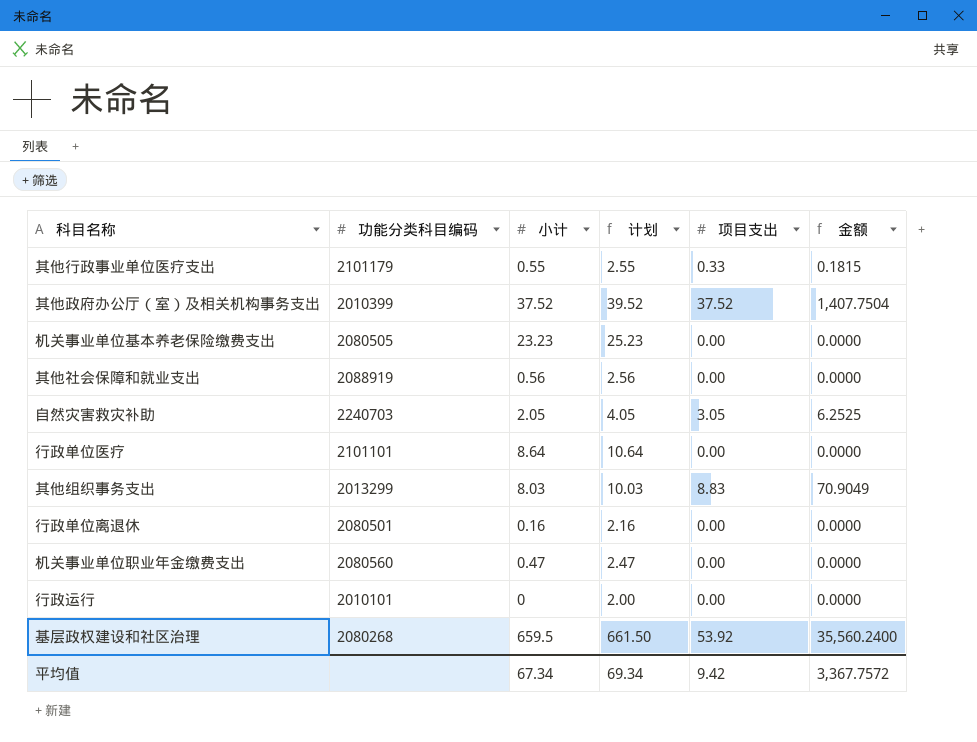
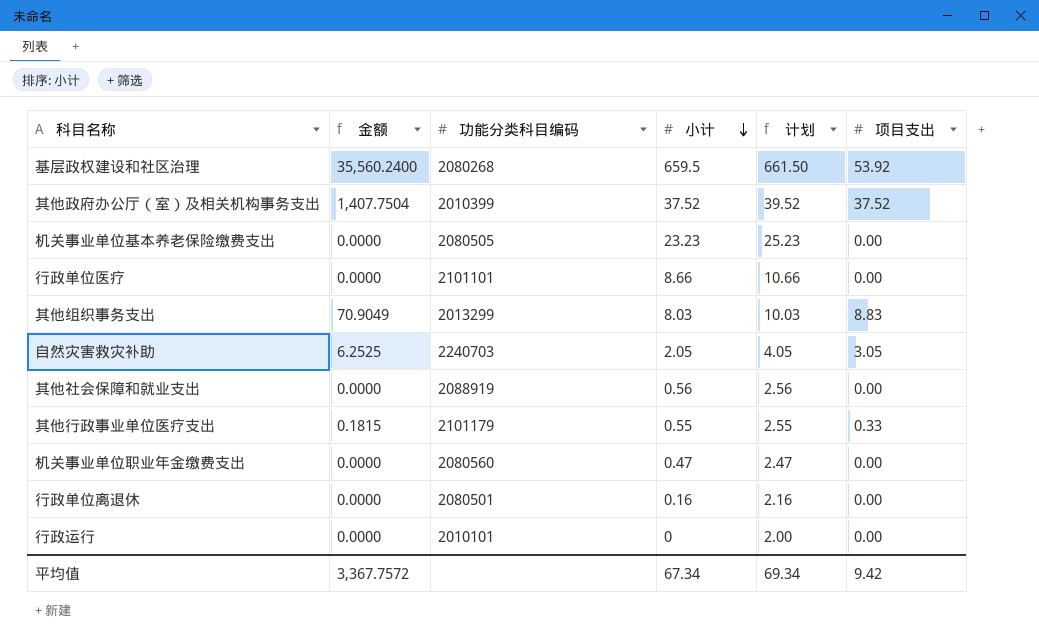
row order: none -> 小计 descending
column 金额 | position: 6 -> 2
行政单位医疗 | 小计: 8.64 -> 8.66
行政单位医疗 | 计划: 10.64 -> 10.66

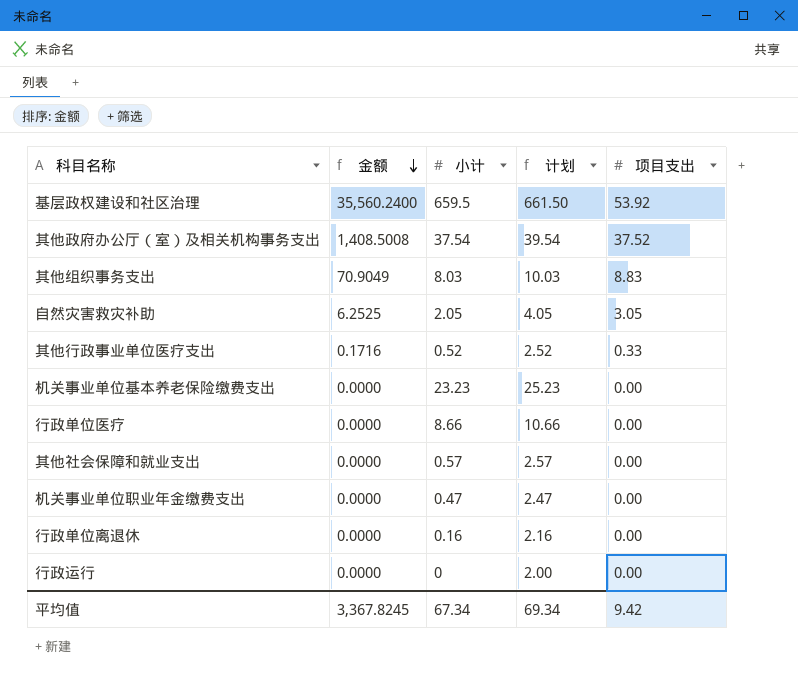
row order: 小计 descending -> 金额 descending
column 功能分类科目编码 | position: 3 -> none
其他政府办公厅（室）及相关机构事务支出 | 金额: 1,407.7504 -> 1,408.5008
其他政府办公厅（室）及相关机构事务支出 | 小计: 37.52 -> 37.54
其他政府办公厅（室）及相关机构事务支出 | 计划: 39.52 -> 39.54
其他行政事业单位医疗支出 | 金额: 0.1815 -> 0.1716
其他行政事业单位医疗支出 | 小计: 0.55 -> 0.52
其他行政事业单位医疗支出 | 计划: 2.55 -> 2.52
其他社会保障和就业支出 | 小计: 0.56 -> 0.57
其他社会保障和就业支出 | 计划: 2.56 -> 2.57
平均值 | 金额: 3,367.7572 -> 3,367.8245

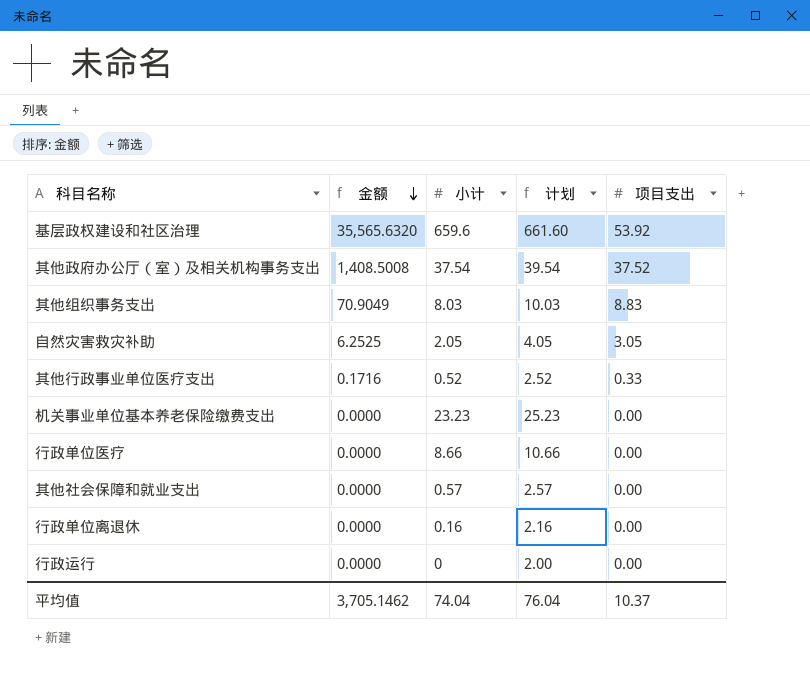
row 机关事业单位职业年金缴费支出: 0.0000 | 0.47 | 2.47 | 0.00 -> none
基层政权建设和社区治理 | 金额: 35,560.2400 -> 35,565.6320
基层政权建设和社区治理 | 小计: 659.5 -> 659.6
基层政权建设和社区治理 | 计划: 661.50 -> 661.60
平均值 | 金额: 3,367.8245 -> 3,705.1462
平均值 | 小计: 67.34 -> 74.04
平均值 | 计划: 69.34 -> 76.04
平均值 | 项目支出: 9.42 -> 10.37

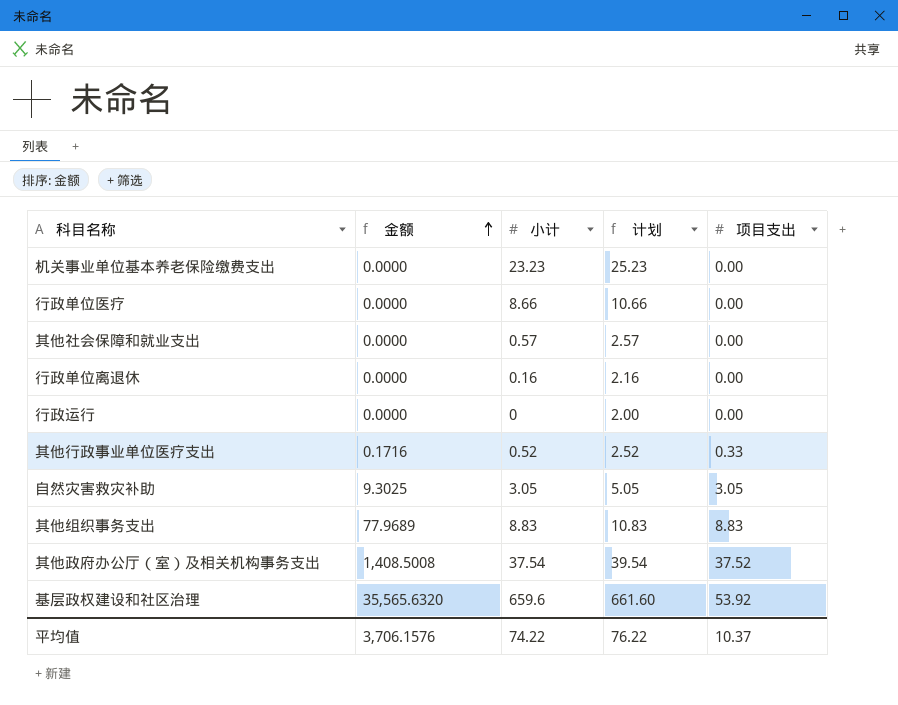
row order: 金额 descending -> 金额 ascending
自然灾害救灾补助 | 金额: 6.2525 -> 9.3025
自然灾害救灾补助 | 小计: 2.05 -> 3.05
自然灾害救灾补助 | 计划: 4.05 -> 5.05
其他组织事务支出 | 金额: 70.9049 -> 77.9689
其他组织事务支出 | 小计: 8.03 -> 8.83
其他组织事务支出 | 计划: 10.03 -> 10.83
平均值 | 金额: 3,705.1462 -> 3,706.1576
平均值 | 小计: 74.04 -> 74.22
平均值 | 计划: 76.04 -> 76.22

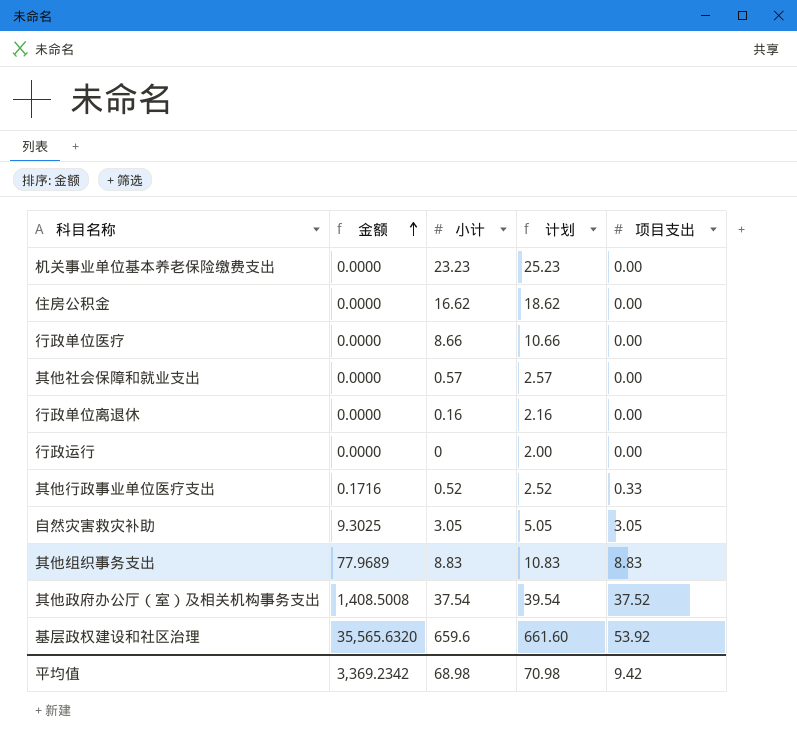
row 住房公积金: none -> 0.0000 | 16.62 | 18.62 | 0.00
平均值 | 金额: 3,706.1576 -> 3,369.2342
平均值 | 小计: 74.22 -> 68.98
平均值 | 计划: 76.22 -> 70.98
平均值 | 项目支出: 10.37 -> 9.42

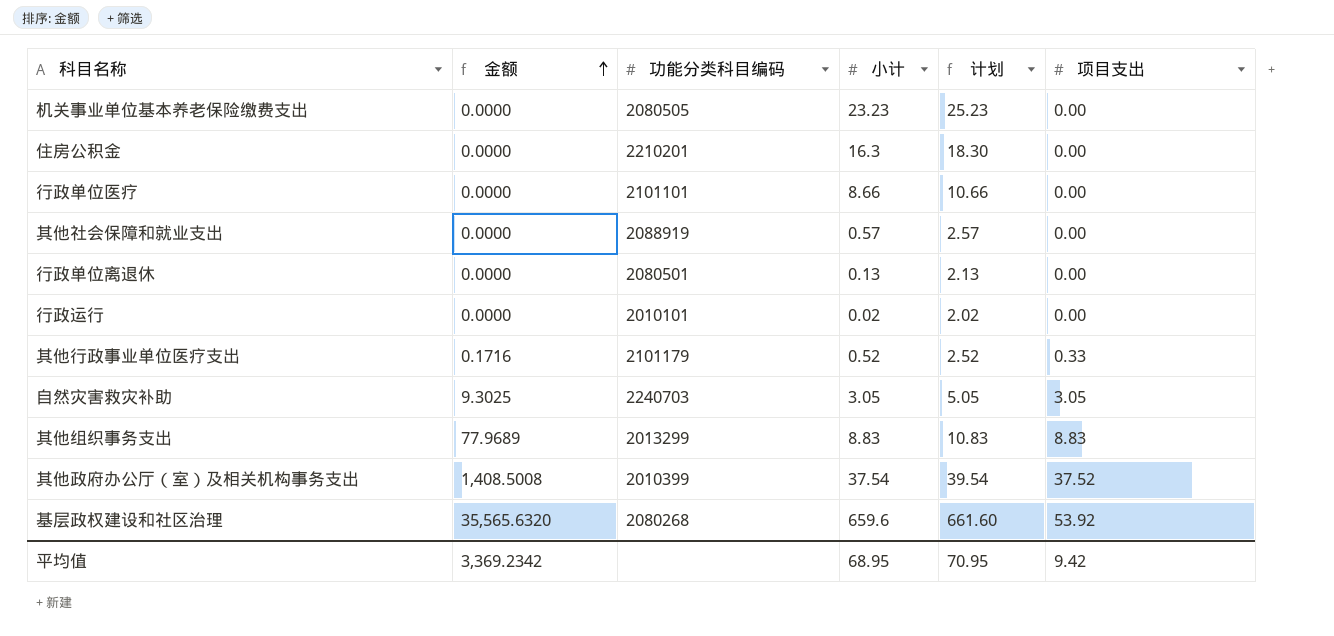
column 功能分类科目编码 | position: none -> 3
住房公积金 | 小计: 16.62 -> 16.3
住房公积金 | 计划: 18.62 -> 18.30
行政单位离退休 | 小计: 0.16 -> 0.13
行政单位离退休 | 计划: 2.16 -> 2.13
行政运行 | 小计: 0 -> 0.02
行政运行 | 计划: 2.00 -> 2.02
平均值 | 小计: 68.98 -> 68.95
平均值 | 计划: 70.98 -> 70.95

